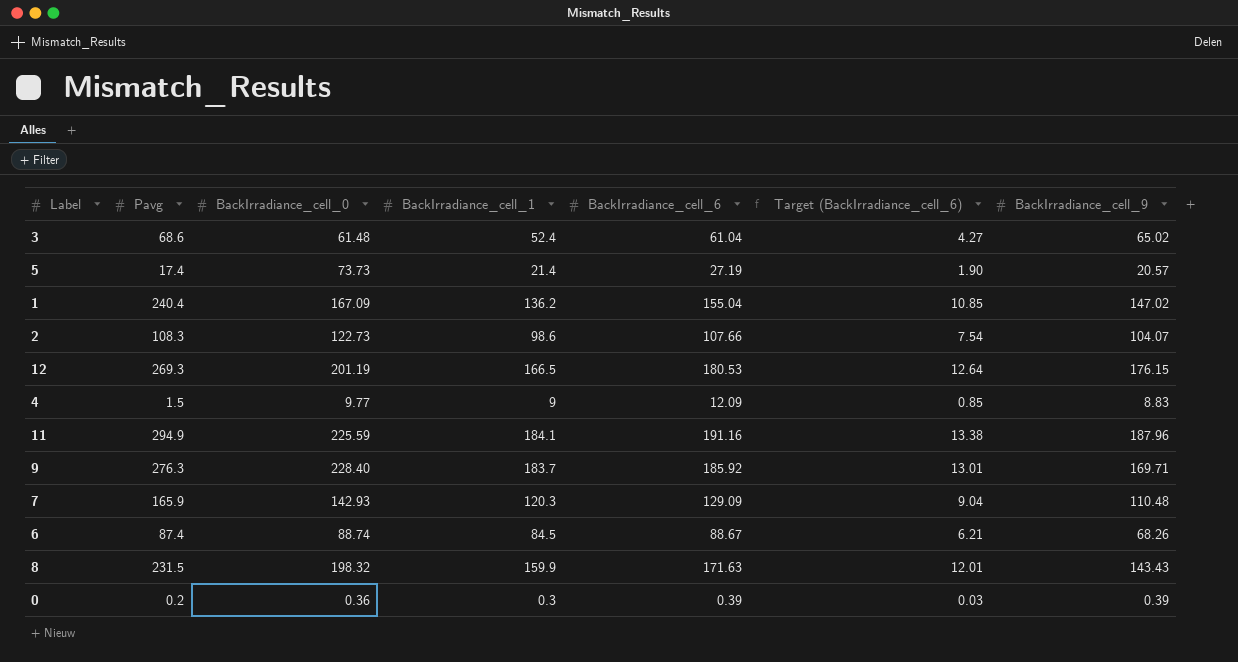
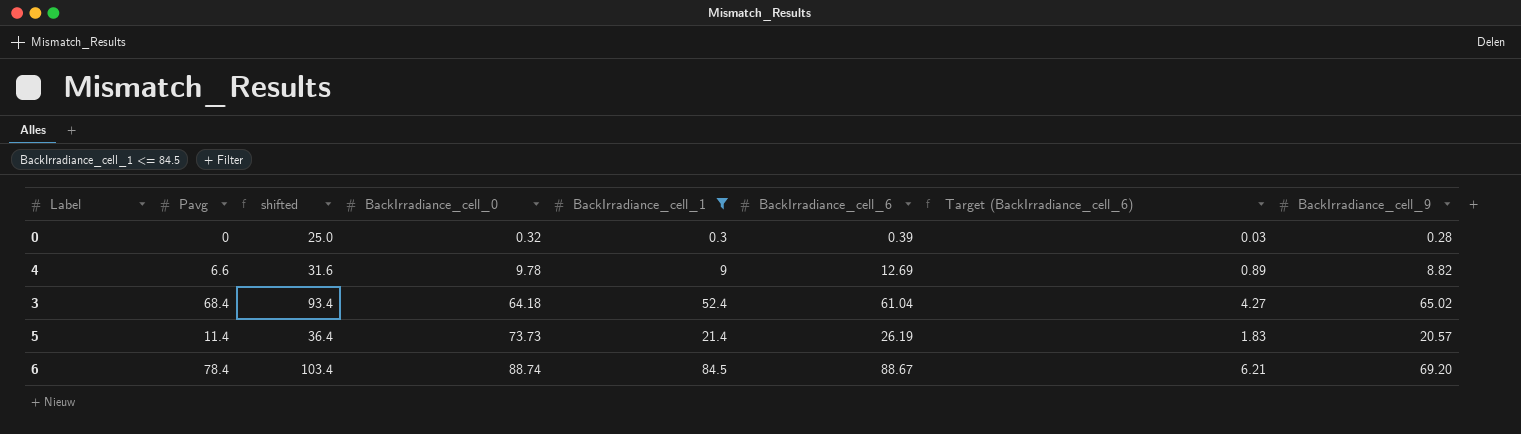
filter: none -> BackIrradiance_cell_1 <= 84.5
row order: none -> BackIrradiance_cell_0 ascending
column shifted | formula: none -> [Pavg] + 25
0 | Pavg: 0.2 -> 0
0 | BackIrradiance_cell_0: 0.36 -> 0.32
0 | BackIrradiance_cell_9: 0.39 -> 0.28
4 | Pavg: 1.5 -> 6.6
4 | BackIrradiance_cell_0: 9.77 -> 9.78
4 | BackIrradiance_cell_6: 12.09 -> 12.69
4 | Target (BackIrradiance_cell_6): 0.85 -> 0.89
4 | BackIrradiance_cell_9: 8.83 -> 8.82
3 | Pavg: 68.6 -> 68.4
3 | BackIrradiance_cell_0: 61.48 -> 64.18
5 | Pavg: 17.4 -> 11.4
5 | BackIrradiance_cell_6: 27.19 -> 26.19
5 | Target (BackIrradiance_cell_6): 1.90 -> 1.83
6 | Pavg: 87.4 -> 78.4
6 | BackIrradiance_cell_9: 68.26 -> 69.20

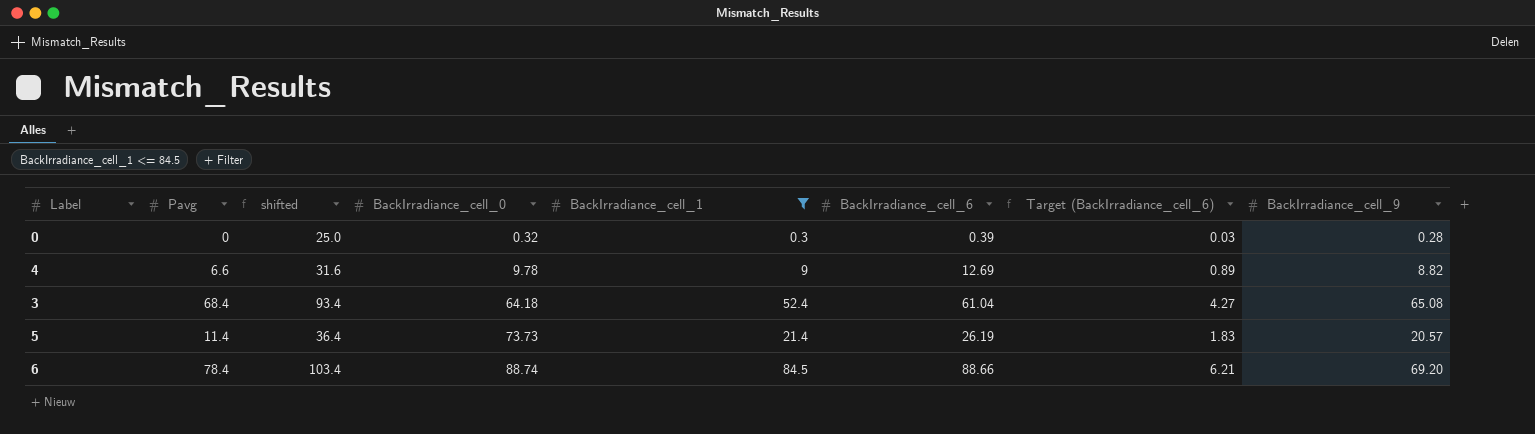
3 | BackIrradiance_cell_9: 65.02 -> 65.08
6 | BackIrradiance_cell_6: 88.67 -> 88.66

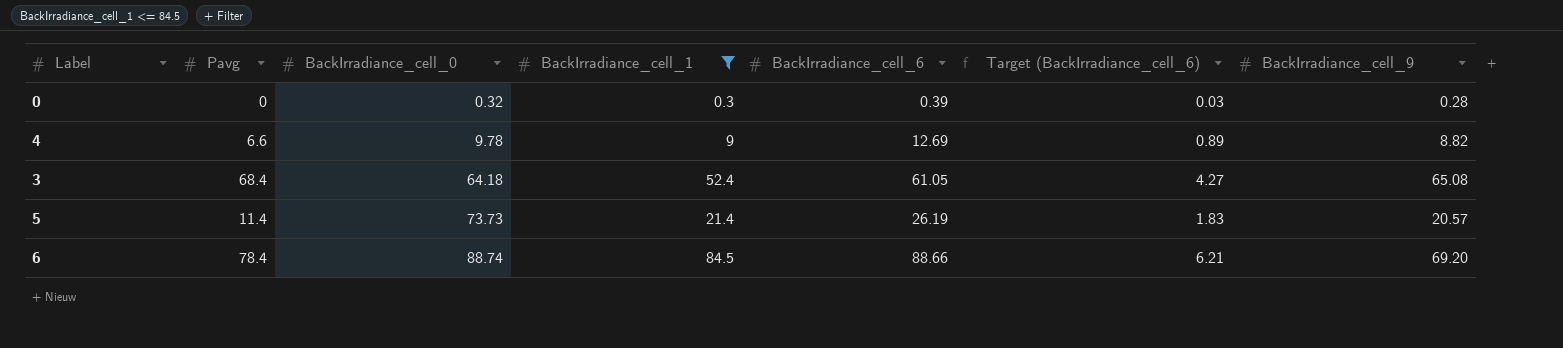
column shifted | formula: [Pavg] + 25 -> none
3 | BackIrradiance_cell_6: 61.04 -> 61.05

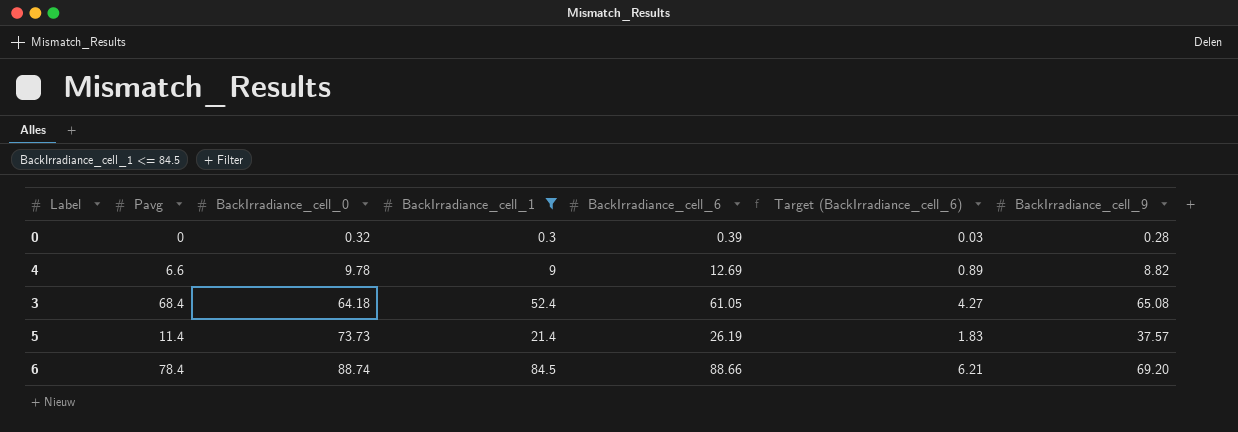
5 | BackIrradiance_cell_9: 20.57 -> 37.57

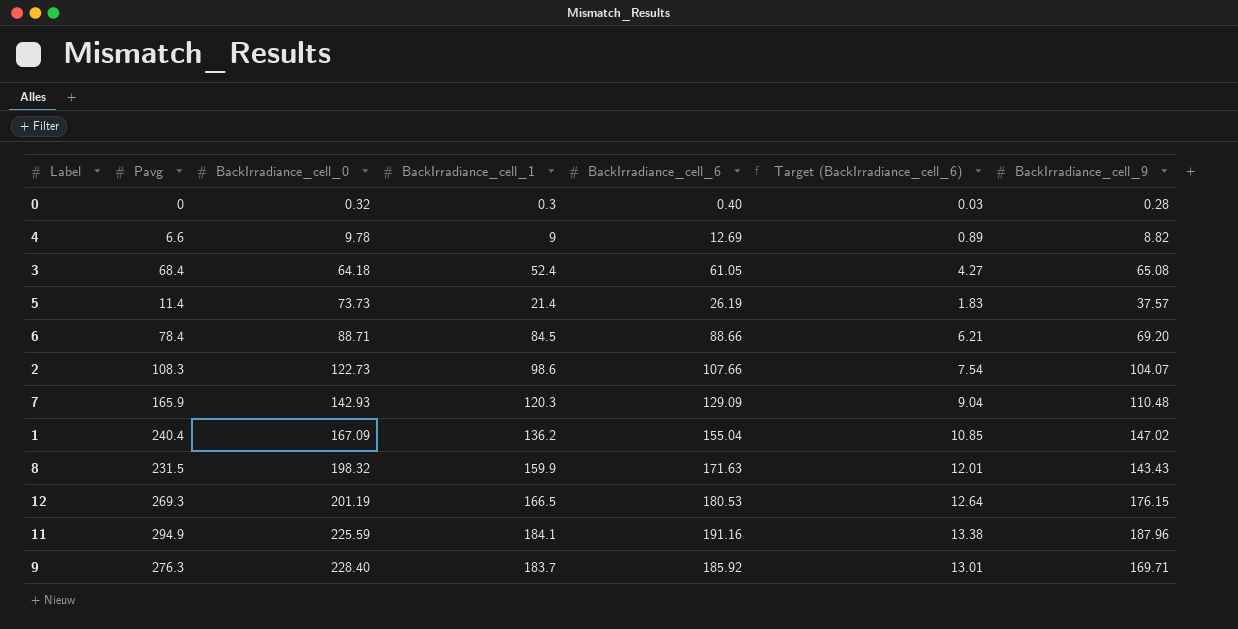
filter: BackIrradiance_cell_1 <= 84.5 -> none
0 | BackIrradiance_cell_6: 0.39 -> 0.40
6 | BackIrradiance_cell_0: 88.74 -> 88.71

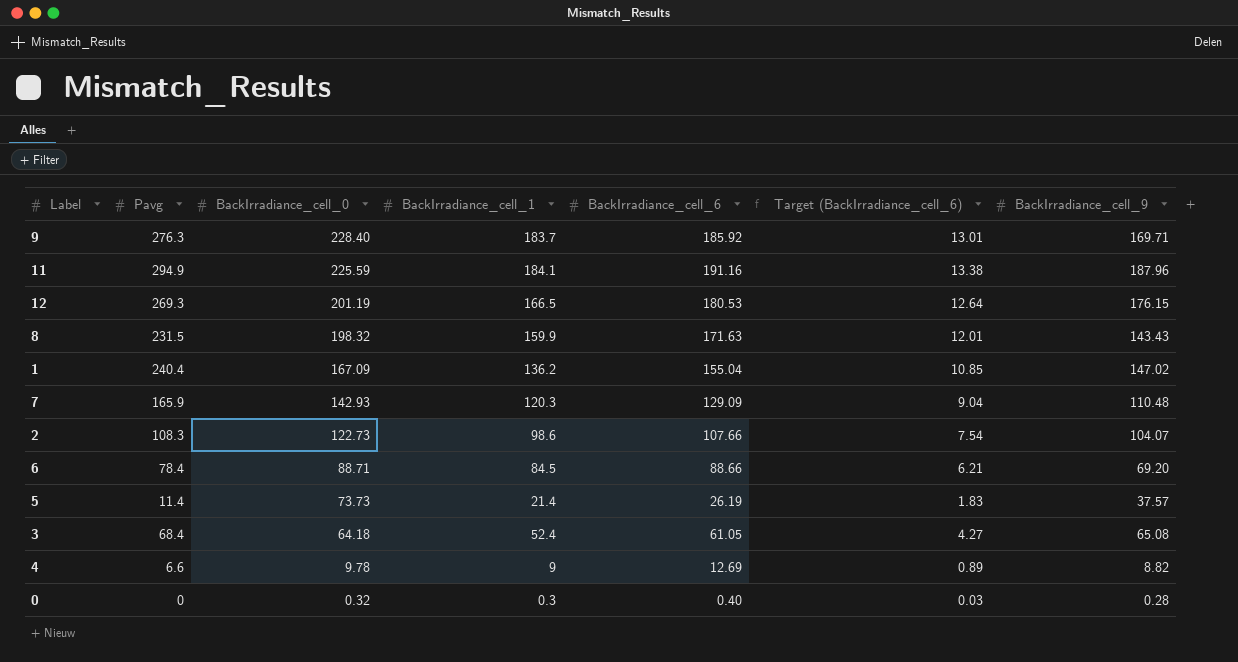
row order: BackIrradiance_cell_0 ascending -> BackIrradiance_cell_0 descending

